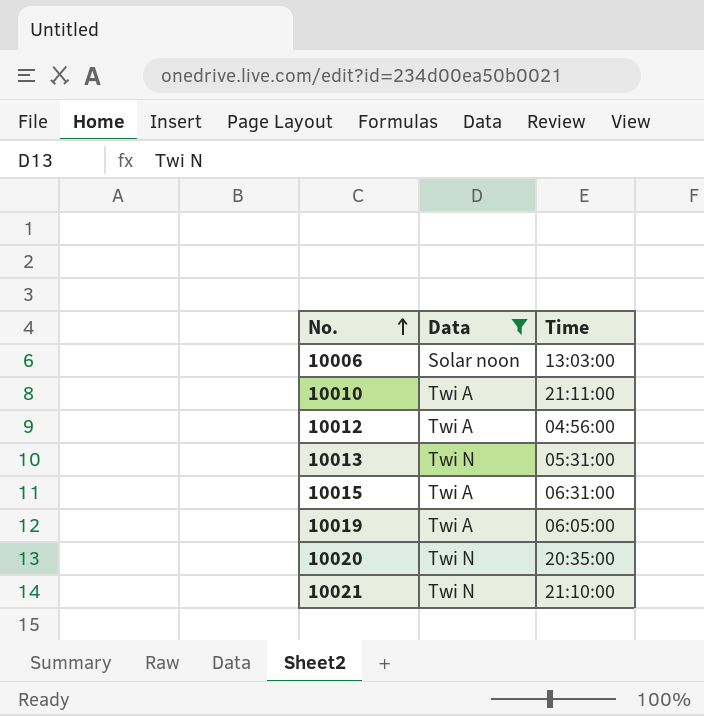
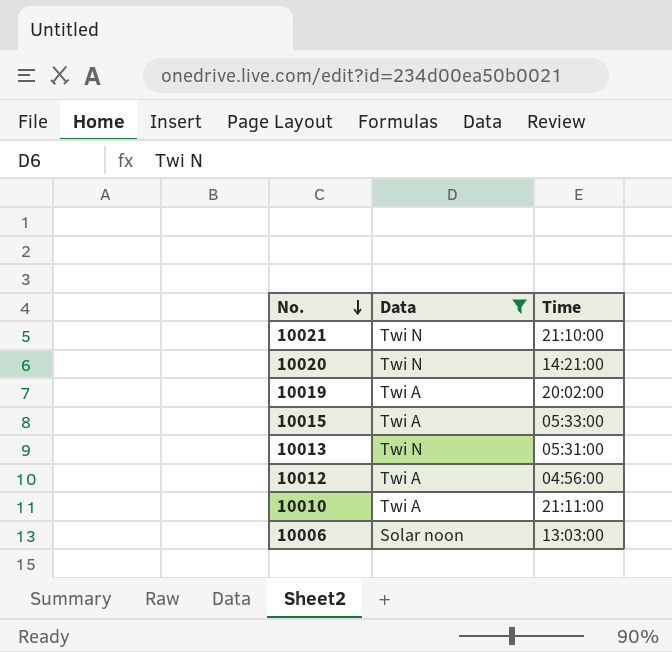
row order: No. ascending -> No. descending
10020 | Time: 20:35:00 -> 14:21:00
10019 | Time: 06:05:00 -> 20:02:00
10015 | Time: 06:31:00 -> 05:33:00

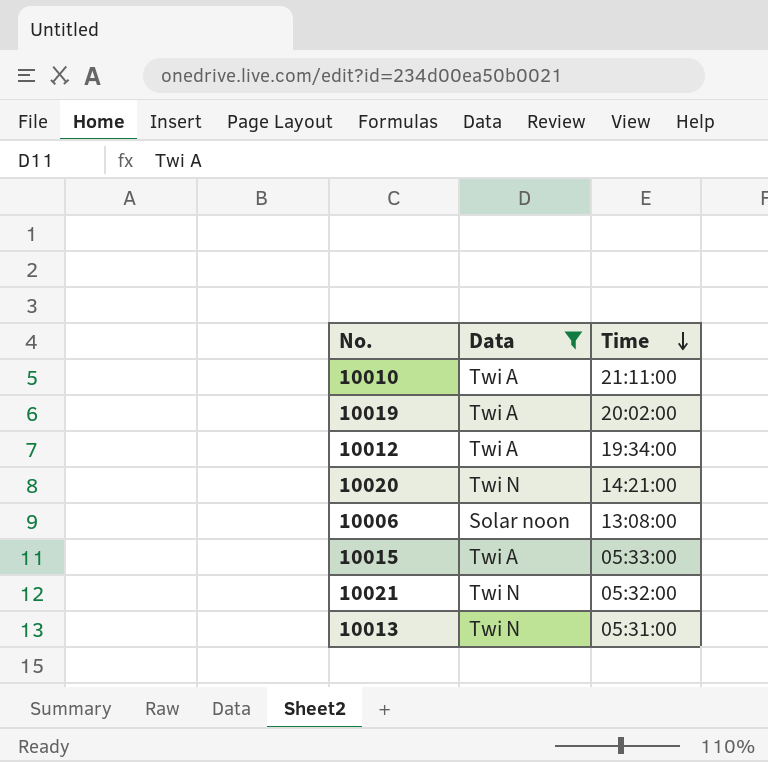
row order: No. descending -> Time descending
10012 | Time: 04:56:00 -> 19:34:00
10006 | Time: 13:03:00 -> 13:08:00
10021 | Time: 21:10:00 -> 05:32:00

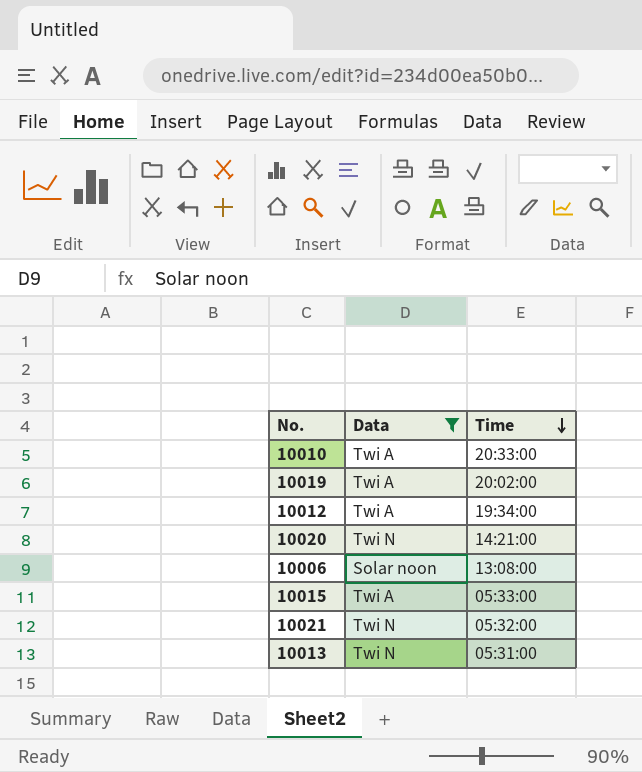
10010 | Time: 21:11:00 -> 20:33:00

